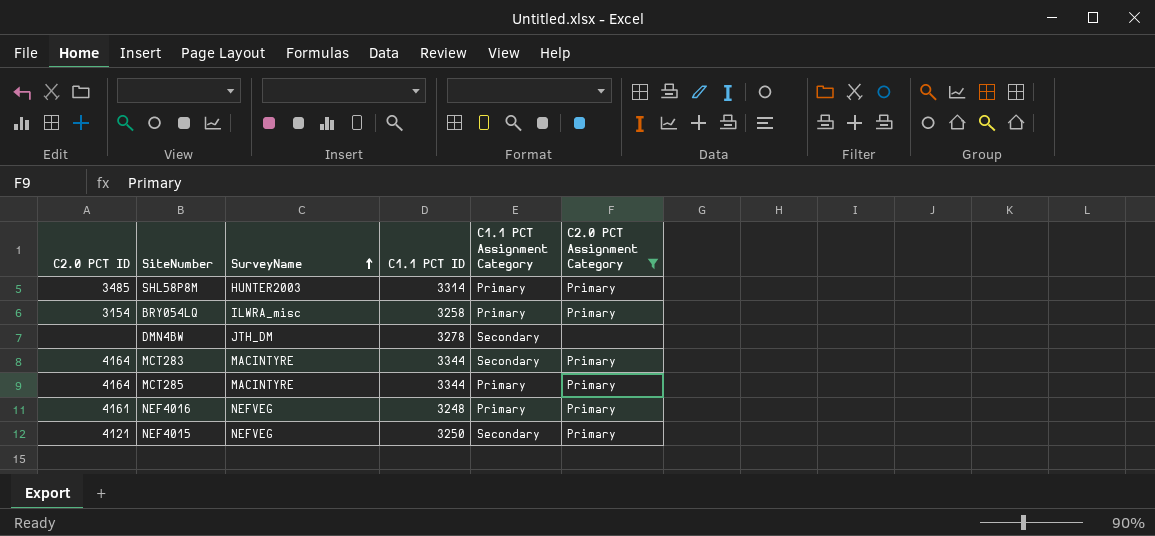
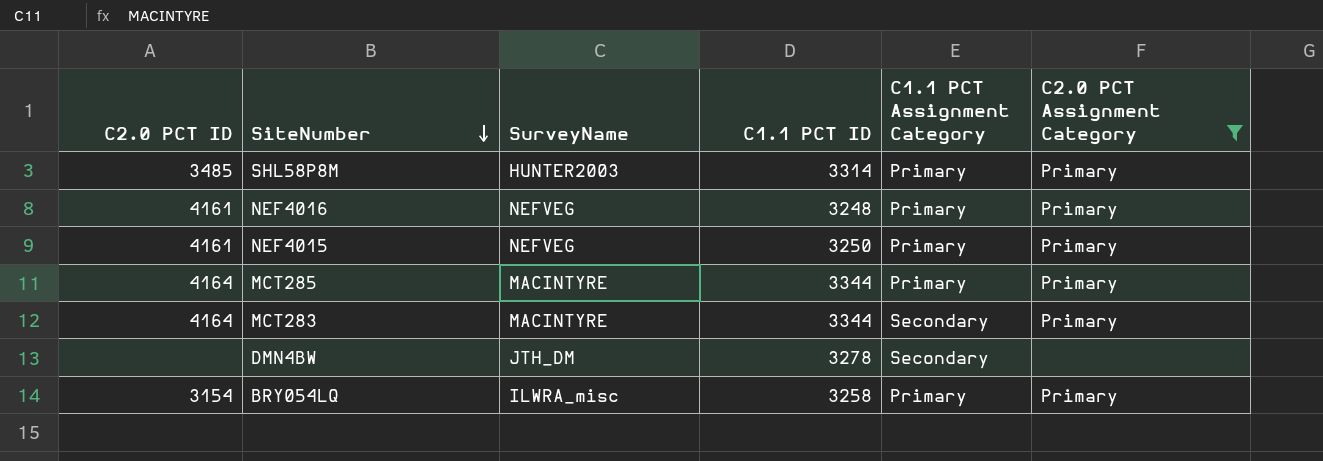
row order: SurveyName ascending -> SiteNumber descending
NEF4015 | C2.0 PCT ID: 4121 -> 4161
NEF4015 | C1.1 PCT Assignment Category: Secondary -> Primary

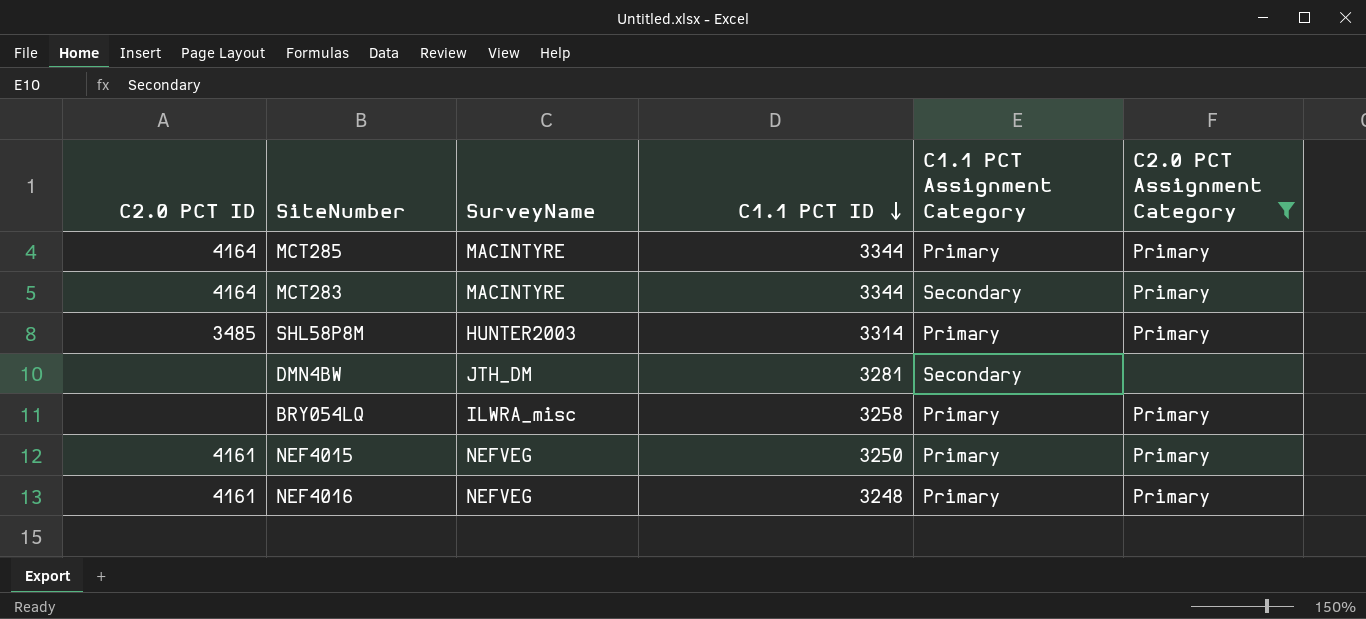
row order: SiteNumber descending -> C1.1 PCT ID descending
DMN4BW | C1.1 PCT ID: 3278 -> 3281
BRY054LQ | C2.0 PCT ID: 3154 -> none

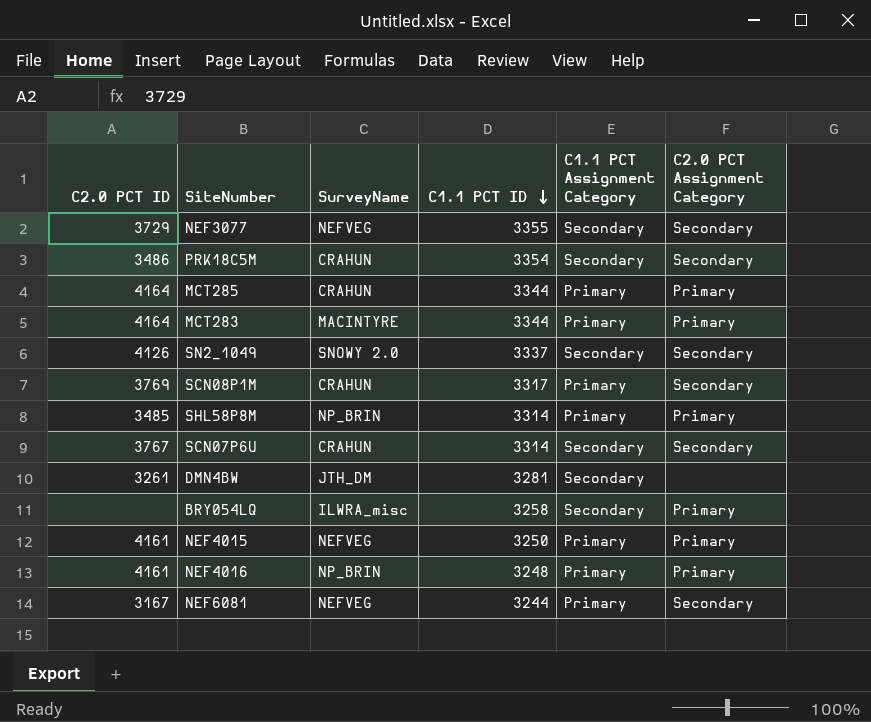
filter: C2.0 PCT Assignment Category != Secondary -> none
MCT285 | SurveyName: MACINTYRE -> CRAHUN
MCT283 | C1.1 PCT Assignment Category: Secondary -> Primary
SHL58P8M | SurveyName: HUNTER2003 -> NP_BRIN
DMN4BW | C2.0 PCT ID: none -> 3261
BRY054LQ | C1.1 PCT Assignment Category: Primary -> Secondary
NEF4016 | SurveyName: NEFVEG -> NP_BRIN

